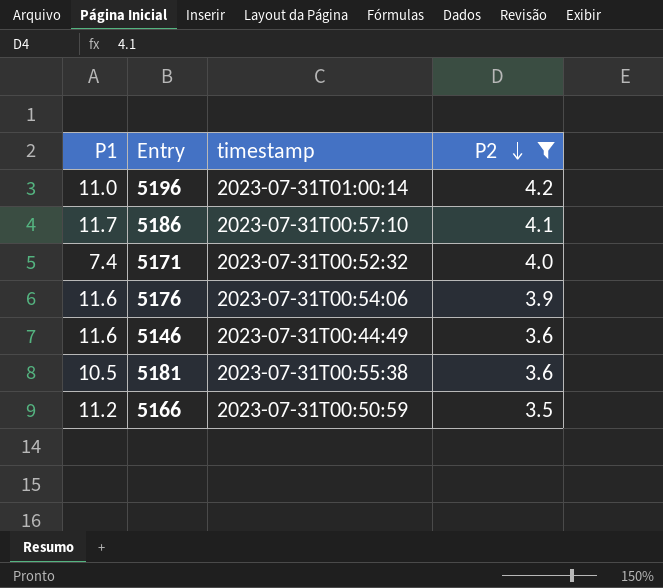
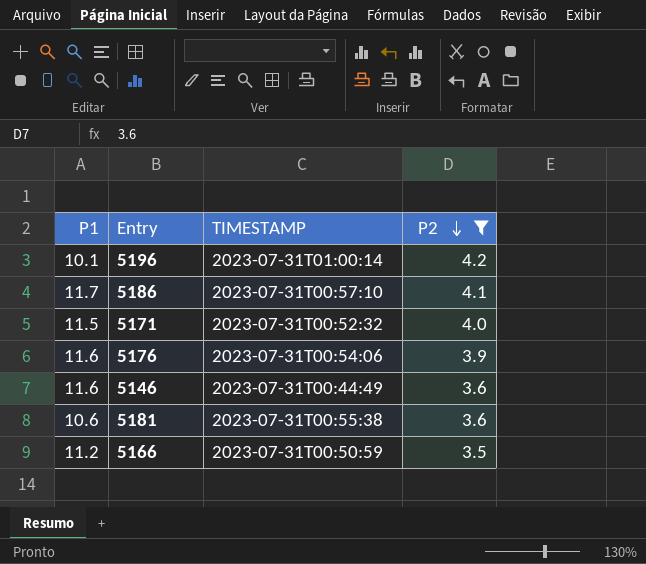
column name: timestamp -> TIMESTAMP
5196 | P1: 11.0 -> 10.1
5171 | P1: 7.4 -> 11.5
5181 | P1: 10.5 -> 10.6

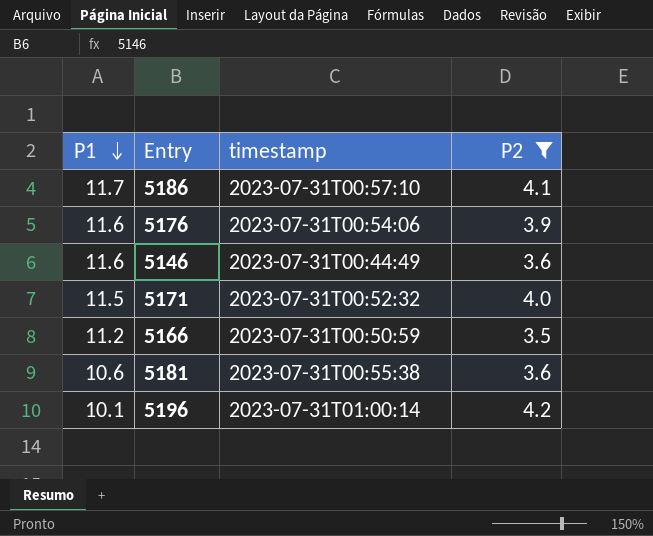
row order: P2 descending -> P1 descending
column name: TIMESTAMP -> timestamp

